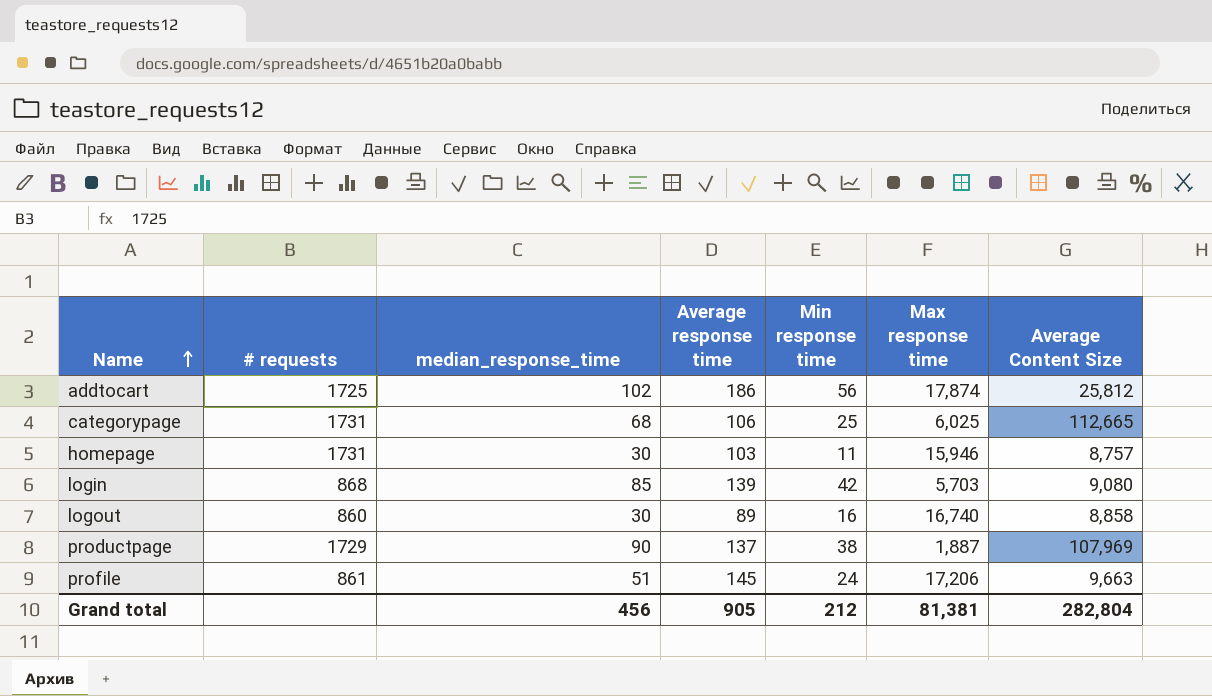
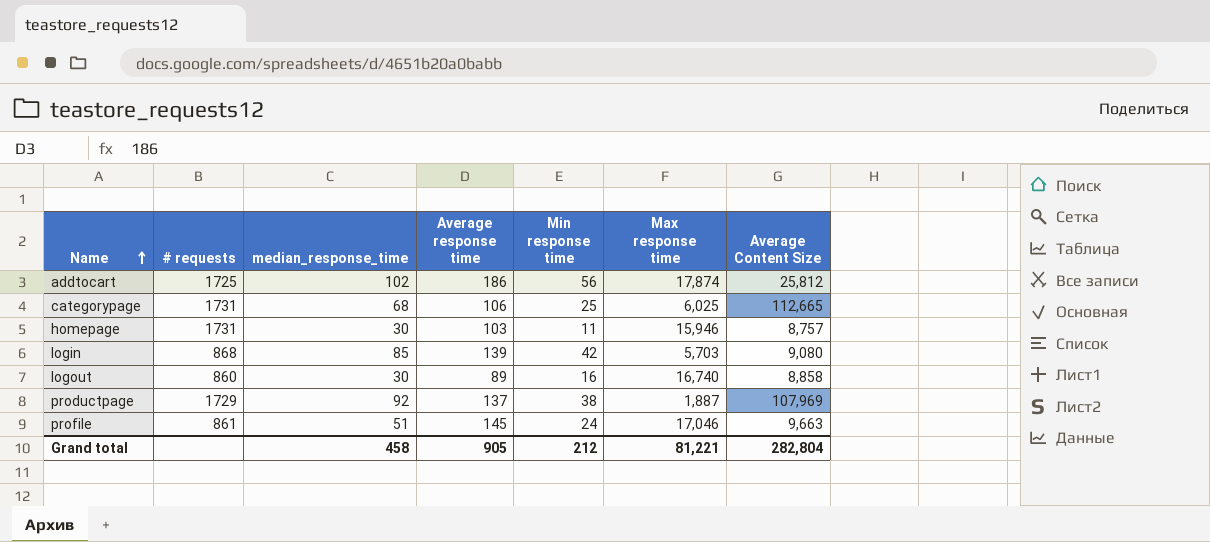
productpage | median_response_time: 90 -> 92
profile | Max response time: 17,206 -> 17,046
Grand total | median_response_time: 456 -> 458
Grand total | Max response time: 81,381 -> 81,221

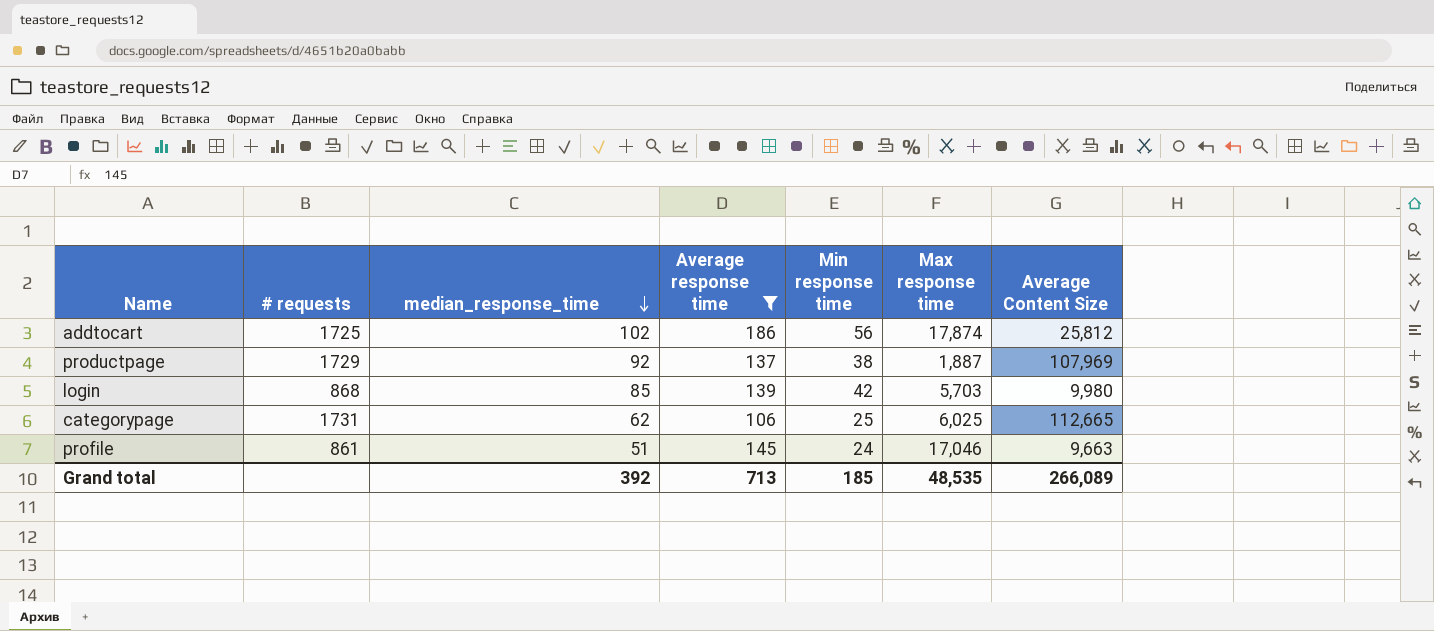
filter: none -> Average response time >= 106
row order: Name ascending -> median_response_time descending
login | Average Content Size: 9,080 -> 9,980
categorypage | median_response_time: 68 -> 62
Grand total | median_response_time: 458 -> 392
Grand total | Average response time: 905 -> 713
Grand total | Min response time: 212 -> 185
Grand total | Max response time: 81,221 -> 48,535
Grand total | Average Content Size: 282,804 -> 266,089

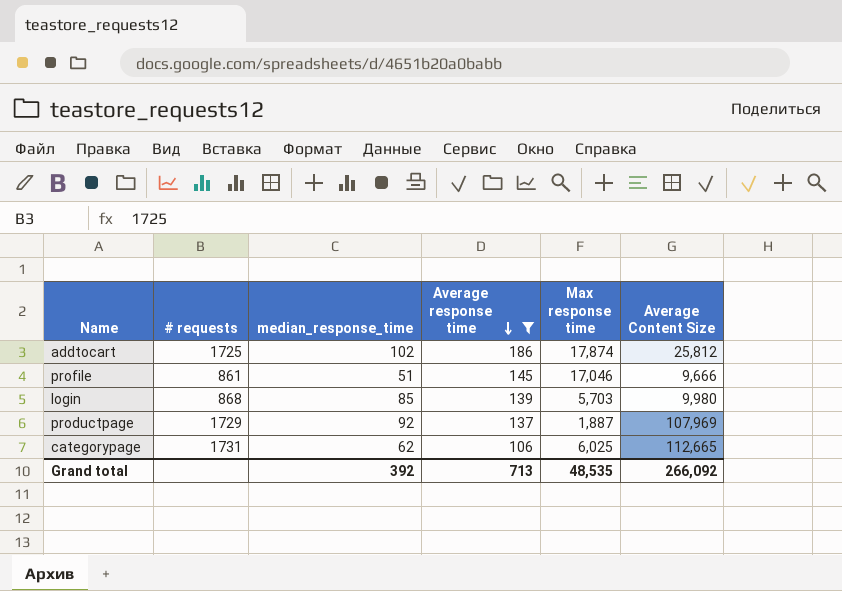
row order: median_response_time descending -> Average response time descending
column Min response time | position: 5 -> none
profile | Average Content Size: 9,663 -> 9,666
Grand total | Average Content Size: 266,089 -> 266,092

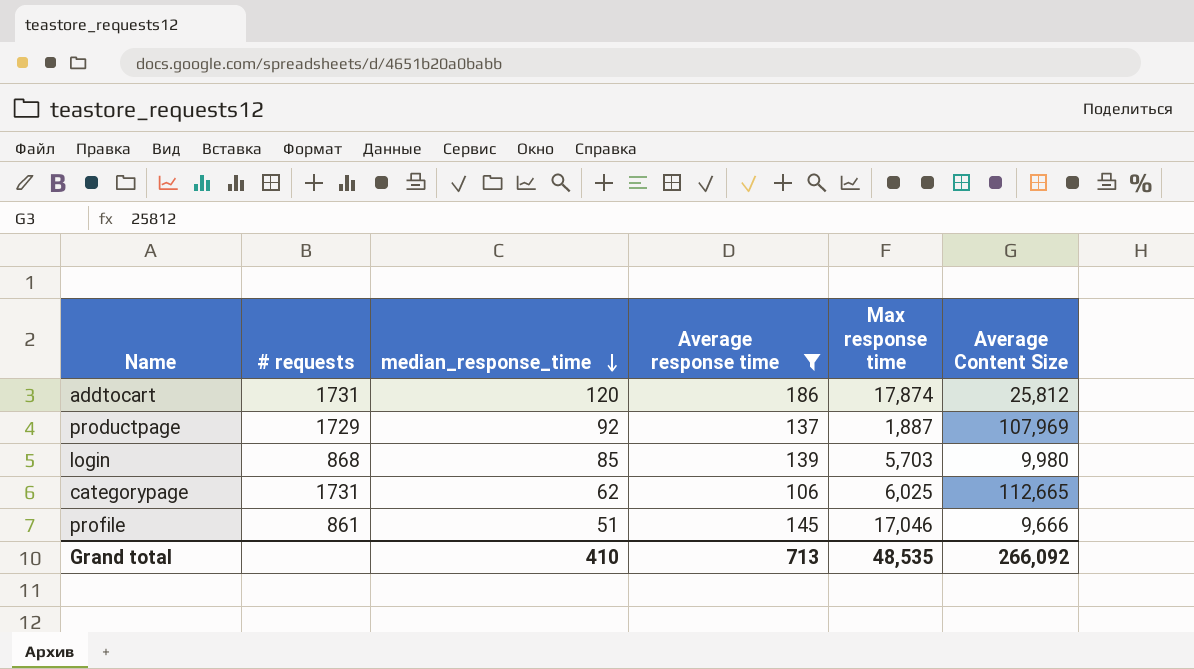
row order: Average response time descending -> median_response_time descending
addtocart | # requests: 1725 -> 1731
addtocart | median_response_time: 102 -> 120
Grand total | median_response_time: 392 -> 410

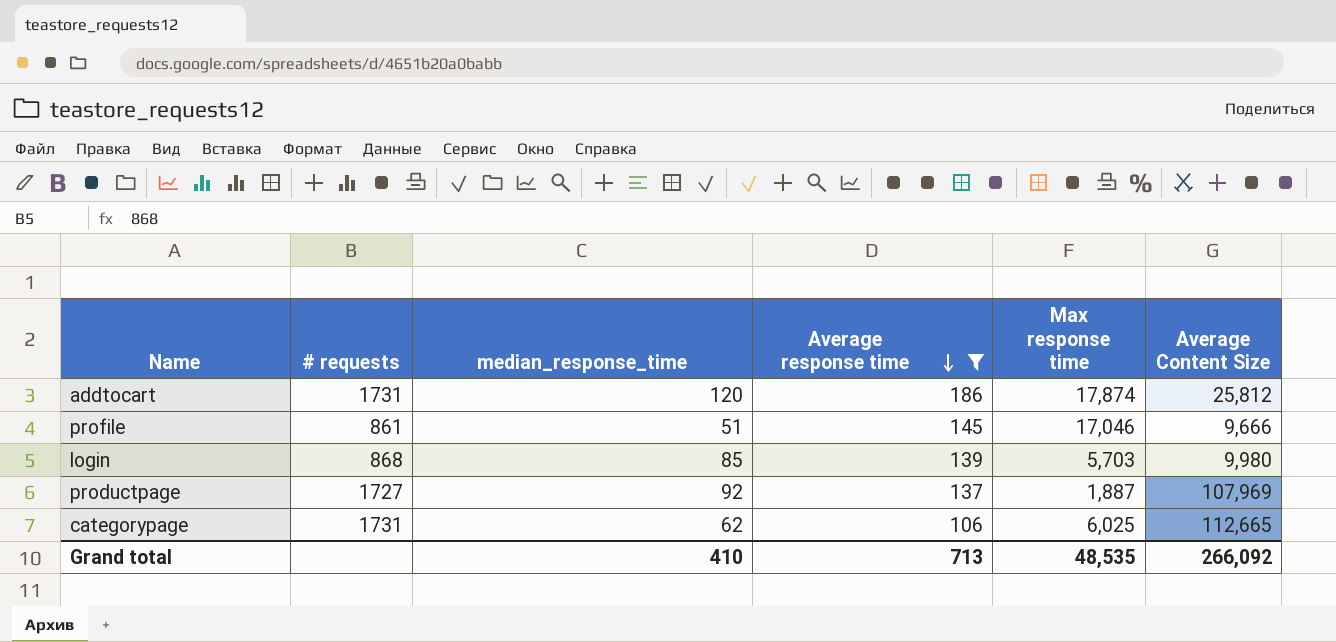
row order: median_response_time descending -> Average response time descending
productpage | # requests: 1729 -> 1727

